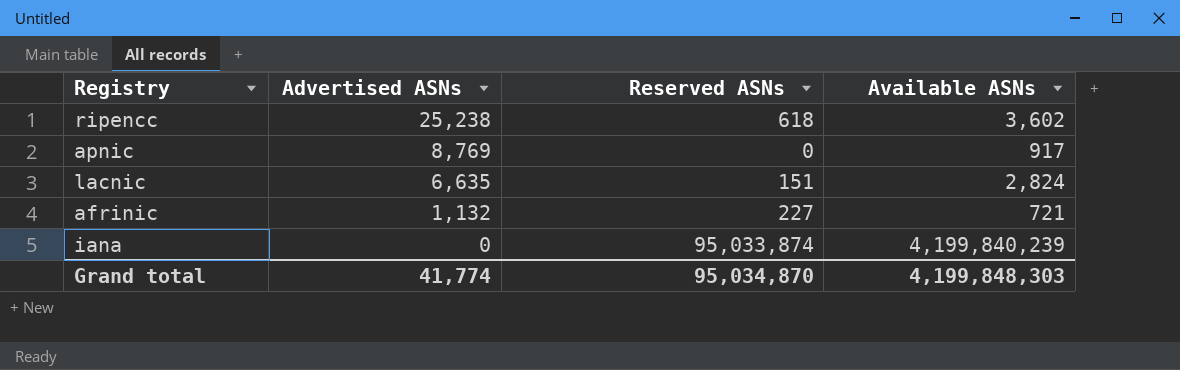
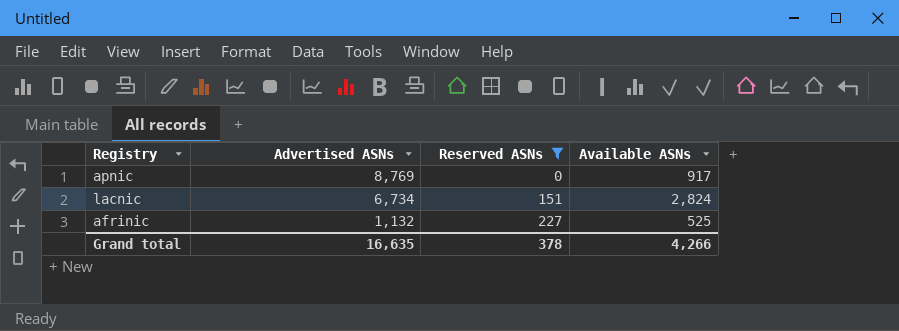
filter: none -> Reserved ASNs <= 227
lacnic | Advertised ASNs: 6,635 -> 6,734
afrinic | Available ASNs: 721 -> 525
Grand total | Advertised ASNs: 41,774 -> 16,635
Grand total | Reserved ASNs: 95,034,870 -> 378
Grand total | Available ASNs: 4,199,848,303 -> 4,266

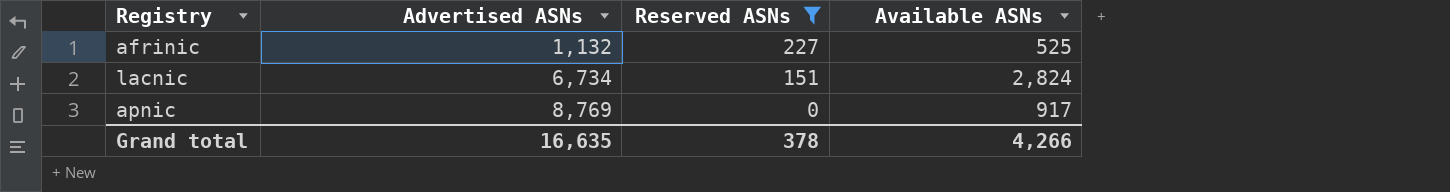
row order: Advertised ASNs descending -> Advertised ASNs ascending

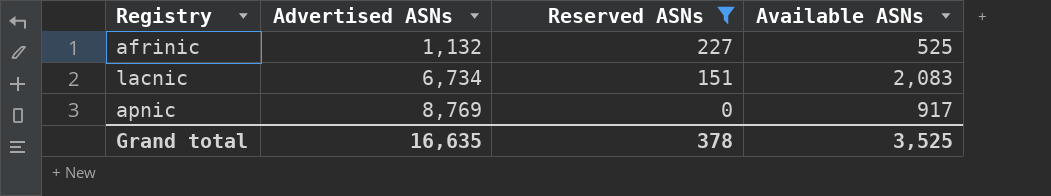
lacnic | Available ASNs: 2,824 -> 2,083
Grand total | Available ASNs: 4,266 -> 3,525

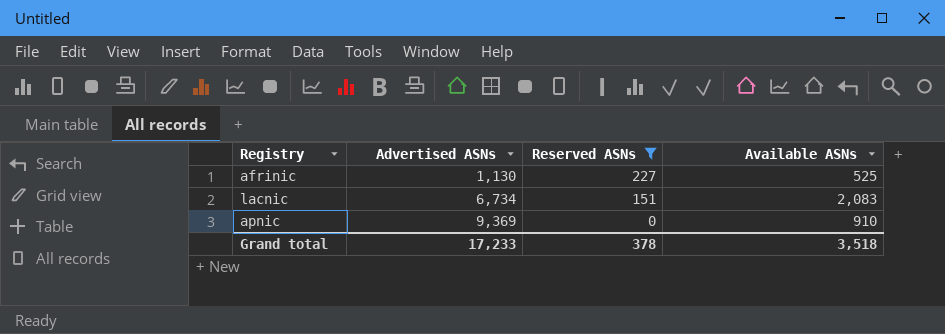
afrinic | Advertised ASNs: 1,132 -> 1,130
apnic | Advertised ASNs: 8,769 -> 9,369
apnic | Available ASNs: 917 -> 910
Grand total | Advertised ASNs: 16,635 -> 17,233
Grand total | Available ASNs: 3,525 -> 3,518

